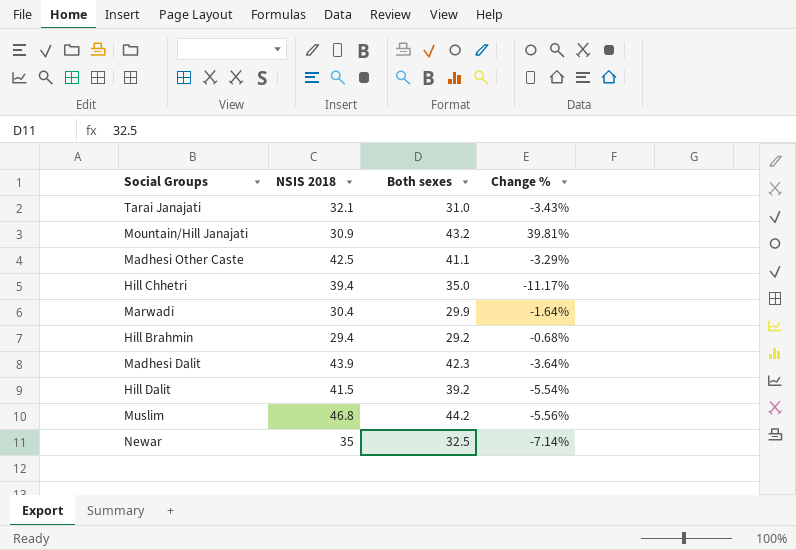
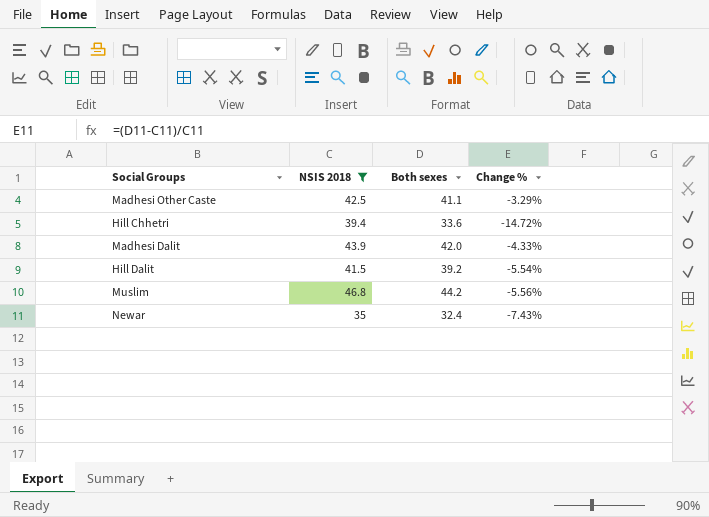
filter: none -> NSIS 2018 >= 35
Hill Chhetri | Both sexes: 35.0 -> 33.6
Hill Chhetri | Change %: -11.17% -> -14.72%
Madhesi Dalit | Both sexes: 42.3 -> 42.0
Madhesi Dalit | Change %: -3.64% -> -4.33%
Newar | Both sexes: 32.5 -> 32.4
Newar | Change %: -7.14% -> -7.43%

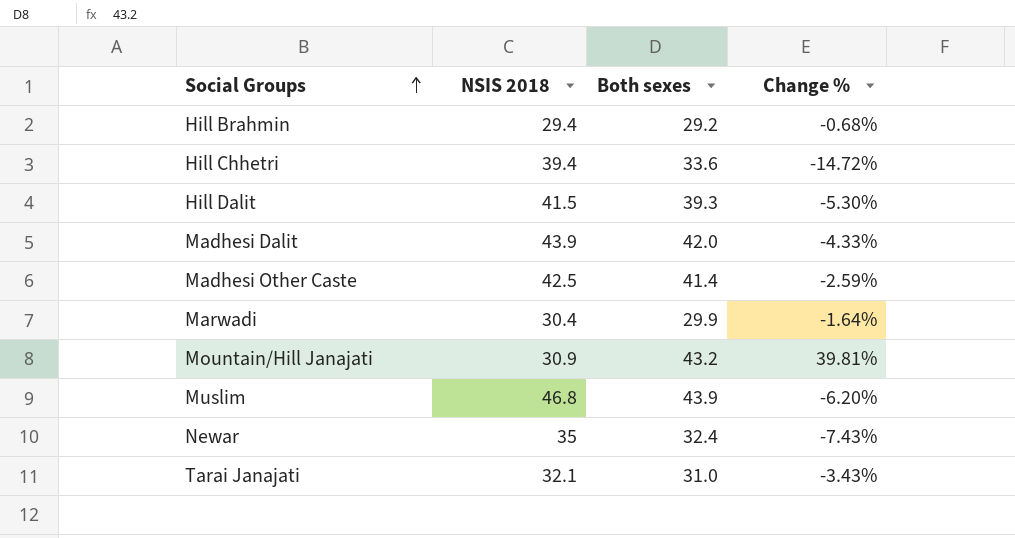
filter: NSIS 2018 >= 35 -> none
row order: none -> Social Groups ascending
Hill Dalit | Both sexes: 39.2 -> 39.3
Hill Dalit | Change %: -5.54% -> -5.30%
Madhesi Other Caste | Both sexes: 41.1 -> 41.4
Madhesi Other Caste | Change %: -3.29% -> -2.59%
Muslim | Both sexes: 44.2 -> 43.9
Muslim | Change %: -5.56% -> -6.20%

